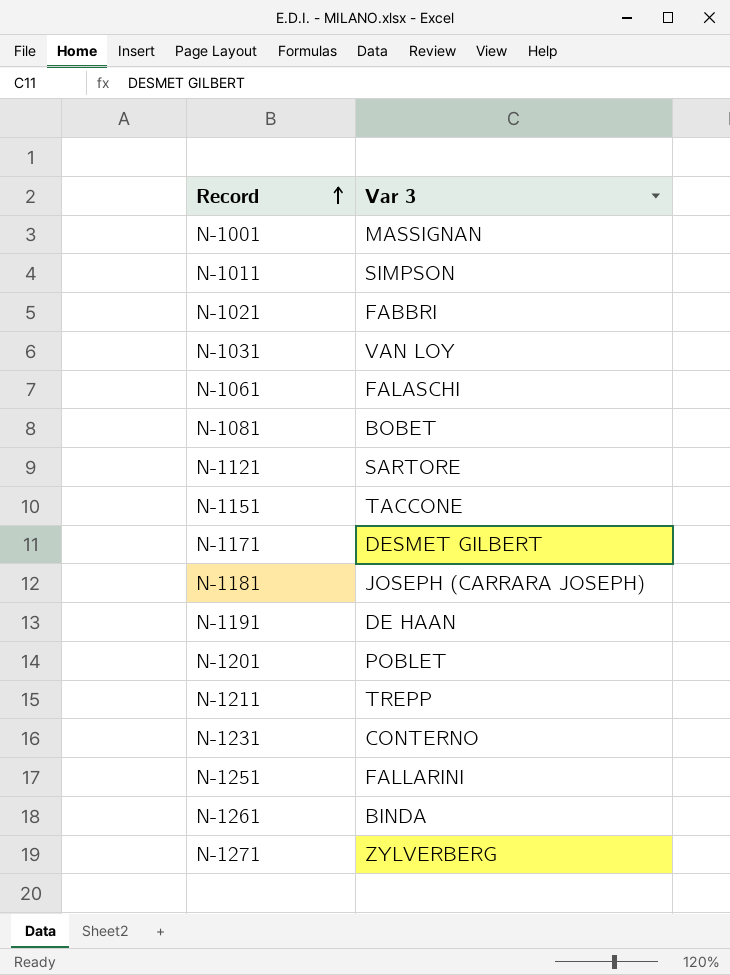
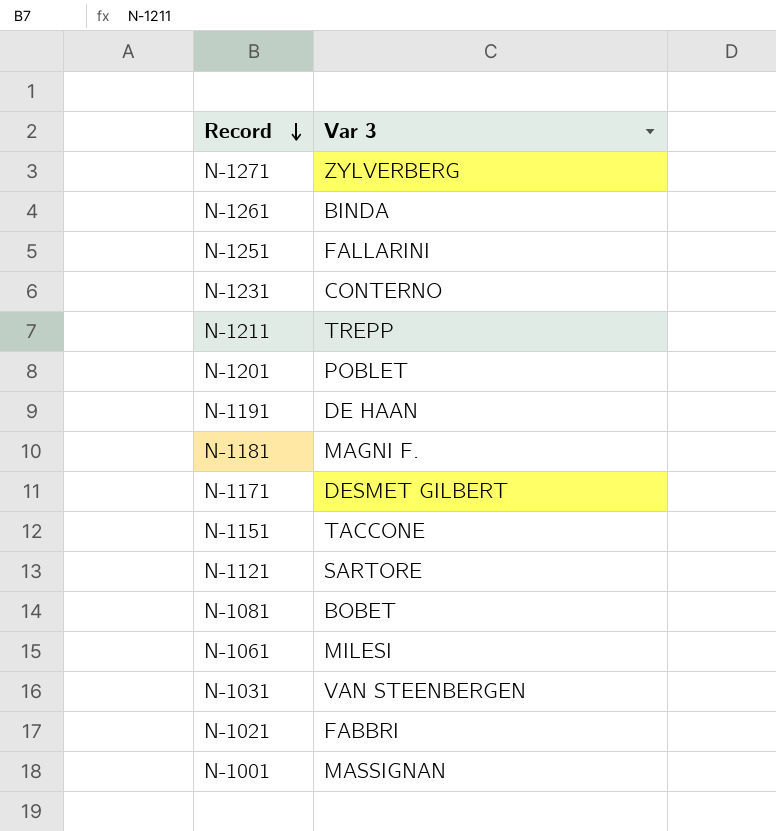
row order: Record ascending -> Record descending
row N-1011: SIMPSON -> none
N-1181 | Var 3: JOSEPH (CARRARA JOSEPH) -> MAGNI F.
N-1061 | Var 3: FALASCHI -> MILESI
N-1031 | Var 3: VAN LOY -> VAN STEENBERGEN

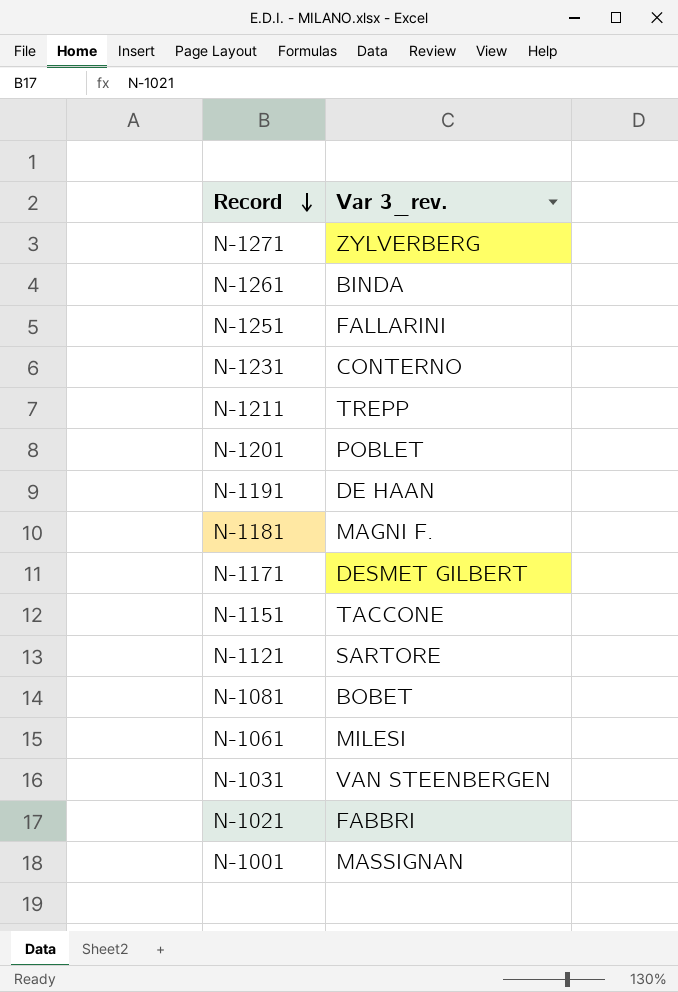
column name: Var 3 -> Var 3_rev.

